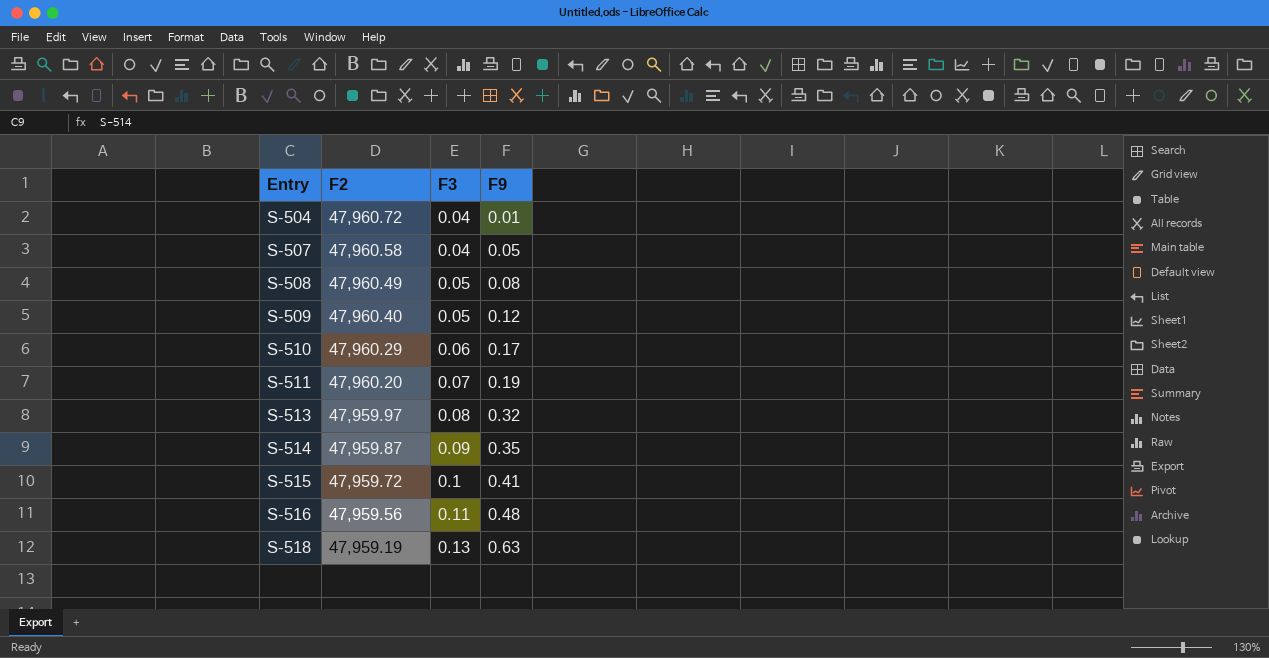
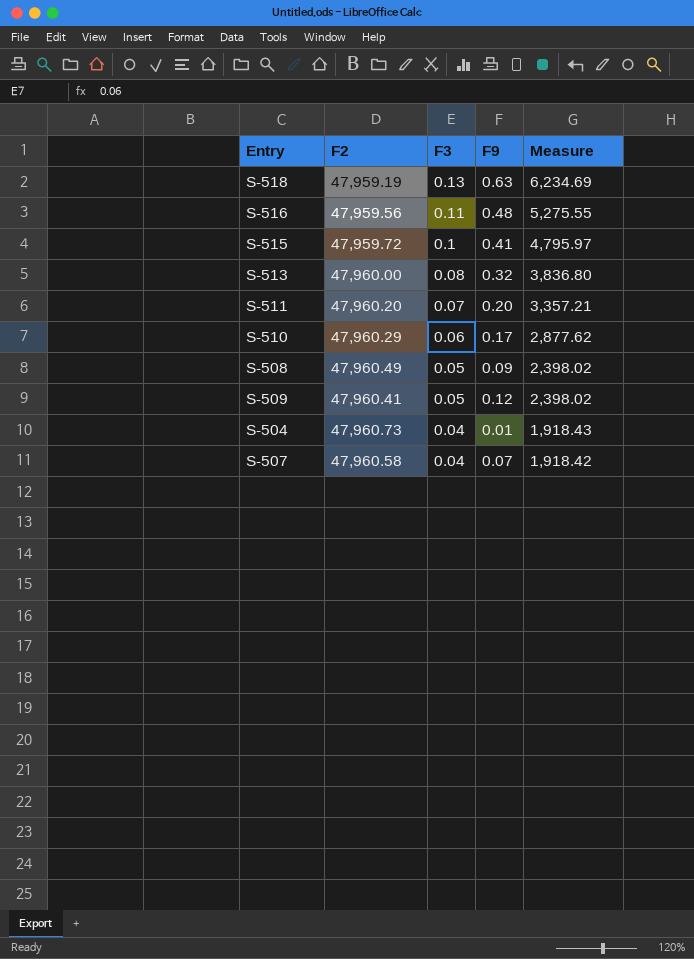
row order: Entry ascending -> F3 descending
column Measure | formula: none -> [F2] * [F3]
row S-514: 47,959.87 | 0.09 | 0.35 -> none
S-513 | F2: 47,959.97 -> 47,960.00
S-511 | F9: 0.19 -> 0.20
S-508 | F9: 0.08 -> 0.09
S-509 | F2: 47,960.40 -> 47,960.41
S-504 | F2: 47,960.72 -> 47,960.73
S-507 | F9: 0.05 -> 0.07

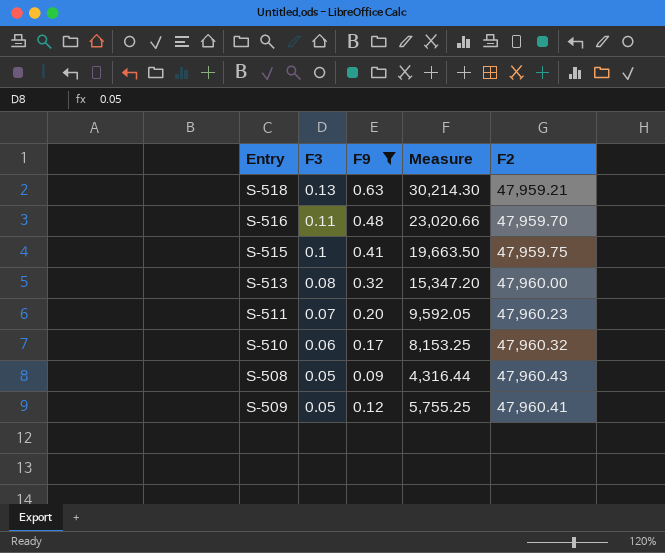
filter: none -> F9 >= 0.09
column Measure | formula: [F2] * [F3] -> [F9] * [F2]
column F2 | position: 2 -> 5
S-518 | F2: 47,959.19 -> 47,959.21
S-516 | F2: 47,959.56 -> 47,959.70
S-515 | F2: 47,959.72 -> 47,959.75
S-511 | F2: 47,960.20 -> 47,960.23
S-510 | F2: 47,960.29 -> 47,960.32
S-508 | F2: 47,960.49 -> 47,960.43

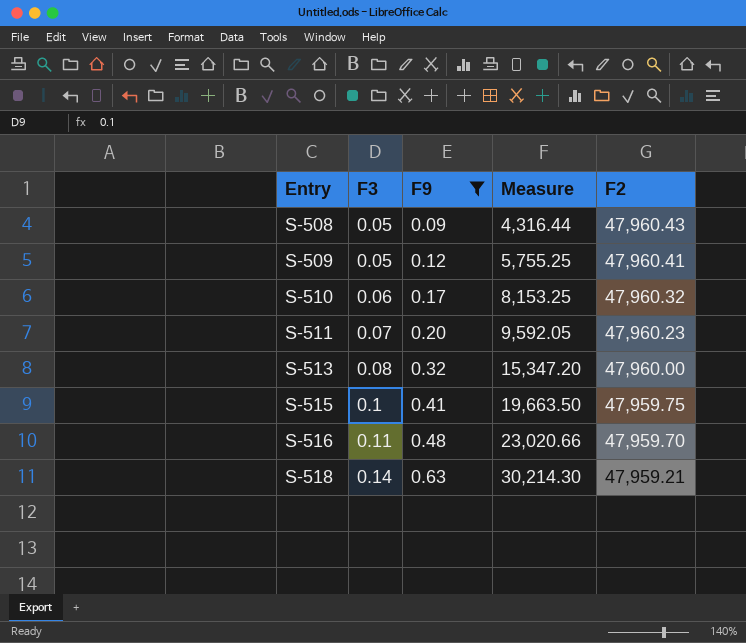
row order: F3 descending -> Entry ascending
S-518 | F3: 0.13 -> 0.14

